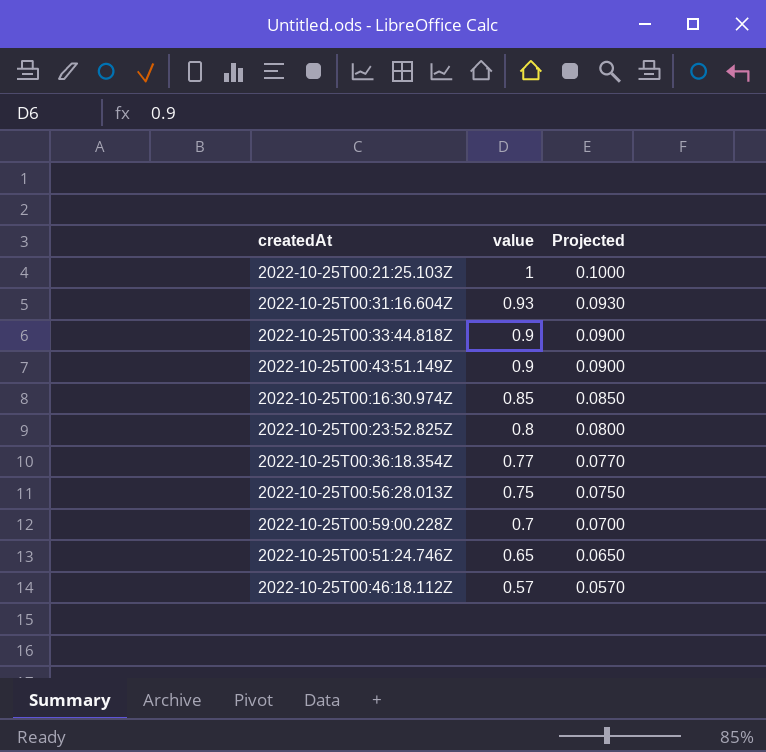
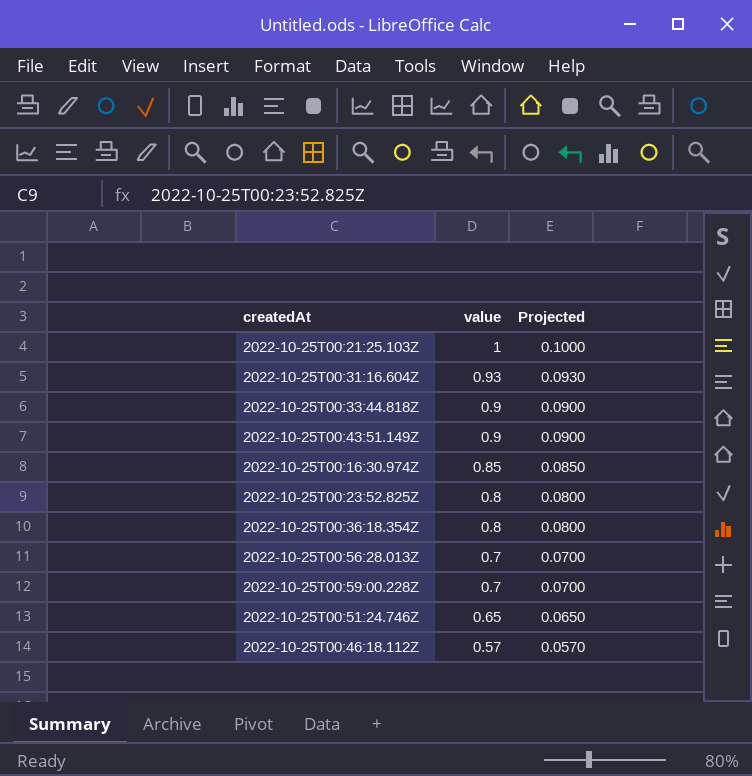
2022-10-25T00:36:18.354Z | value: 0.77 -> 0.8
2022-10-25T00:36:18.354Z | Projected: 0.0770 -> 0.0800
2022-10-25T00:56:28.013Z | value: 0.75 -> 0.7
2022-10-25T00:56:28.013Z | Projected: 0.0750 -> 0.0700

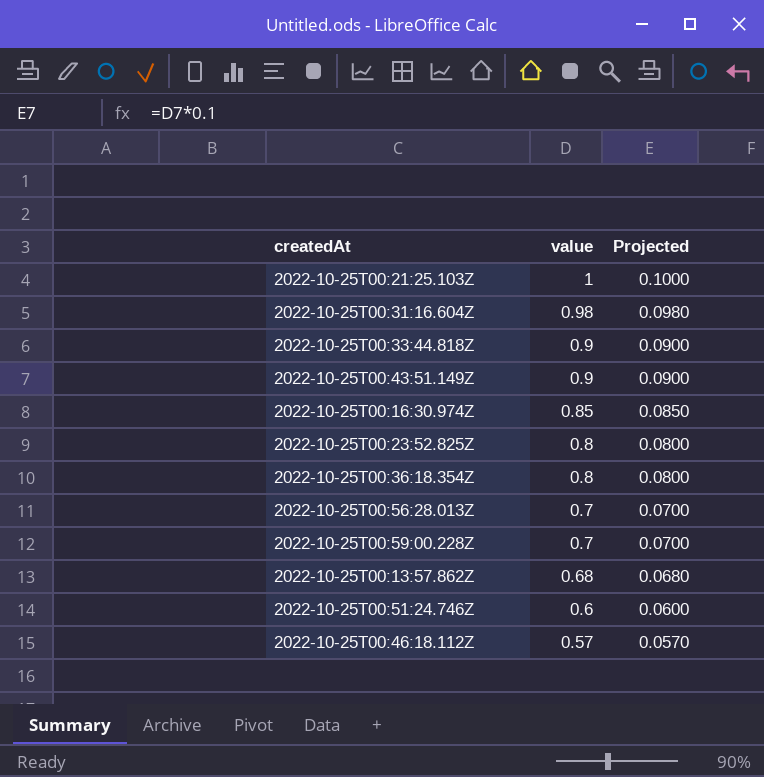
2022-10-25T00:31:16.604Z | value: 0.93 -> 0.98
2022-10-25T00:31:16.604Z | Projected: 0.0930 -> 0.0980
row 2022-10-25T00:13:57.862Z: none -> 0.68 | 0.0680
2022-10-25T00:51:24.746Z | value: 0.65 -> 0.6
2022-10-25T00:51:24.746Z | Projected: 0.0650 -> 0.0600

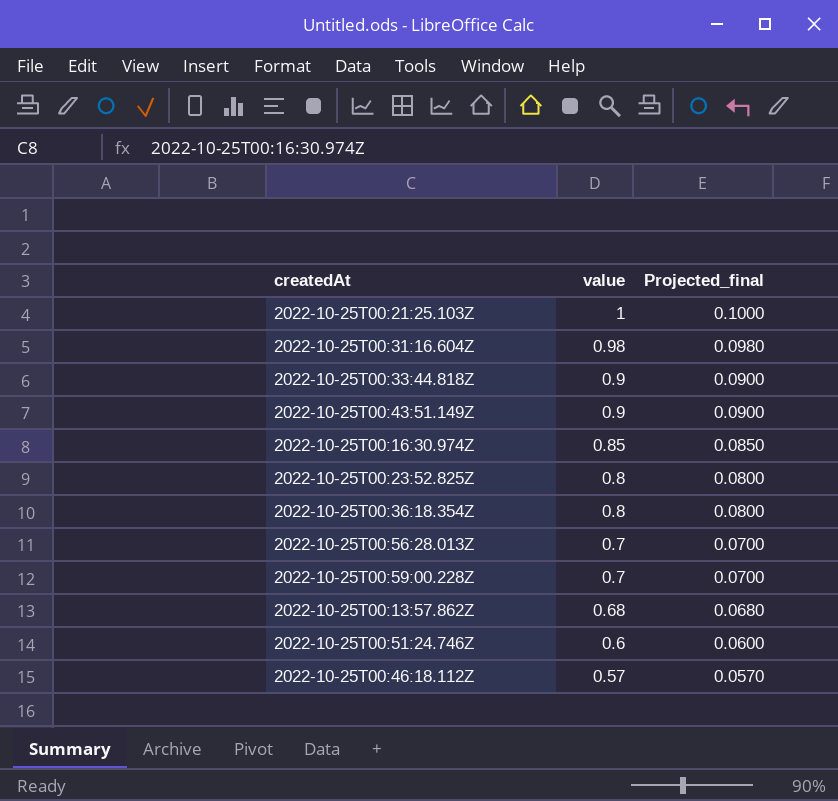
column name: Projected -> Projected_final

